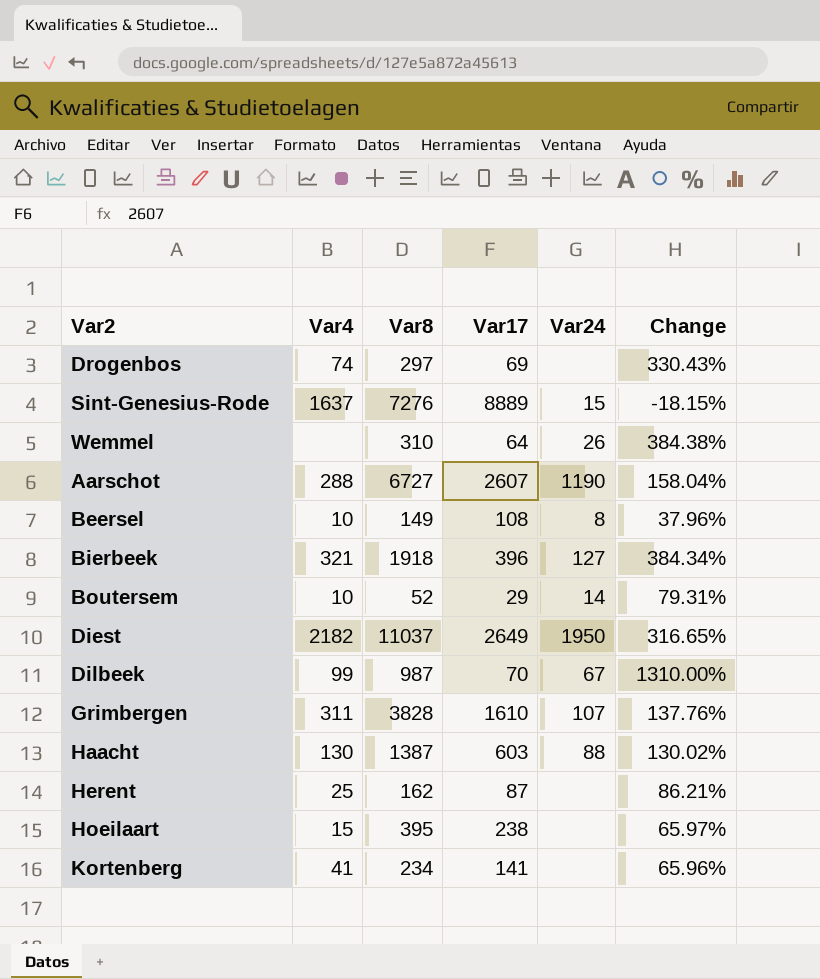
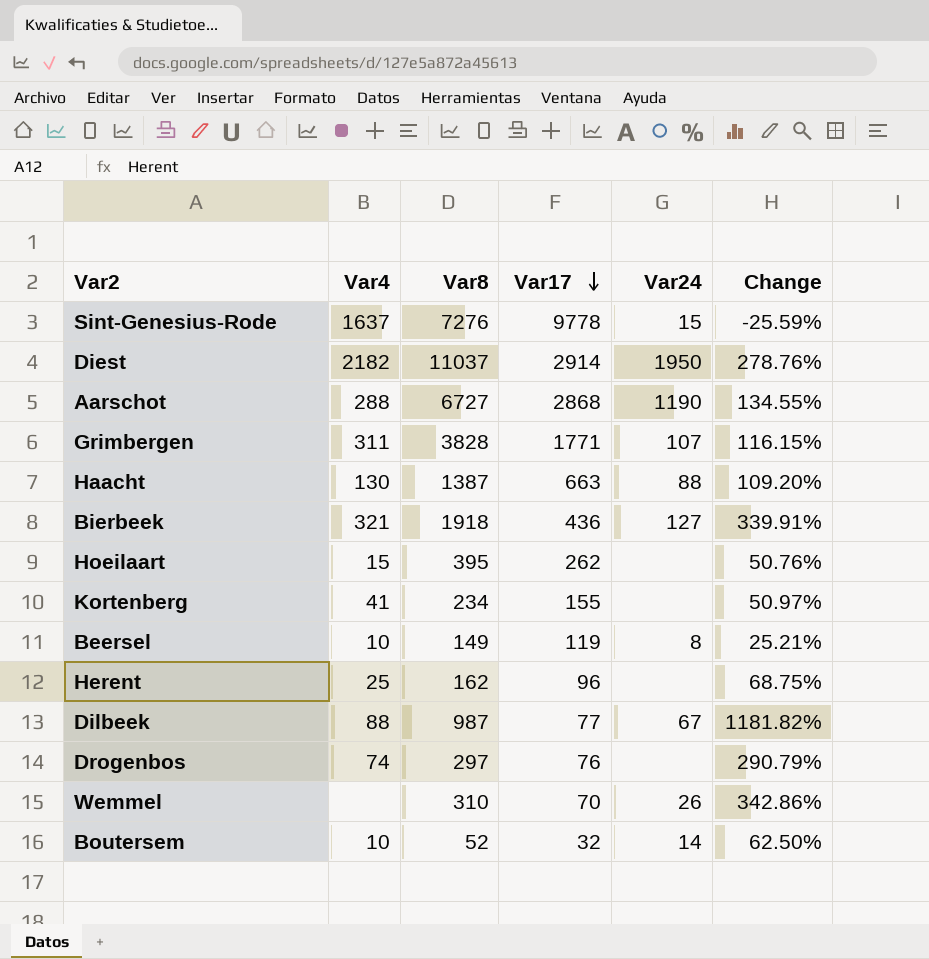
row order: none -> Var17 descending
Sint-Genesius-Rode | Var17: 8889 -> 9778
Sint-Genesius-Rode | Change: -18.15% -> -25.59%
Diest | Var17: 2649 -> 2914
Diest | Change: 316.65% -> 278.76%
Aarschot | Var17: 2607 -> 2868
Aarschot | Change: 158.04% -> 134.55%
Grimbergen | Var17: 1610 -> 1771
Grimbergen | Change: 137.76% -> 116.15%
Haacht | Var17: 603 -> 663
Haacht | Change: 130.02% -> 109.20%
Bierbeek | Var17: 396 -> 436
Bierbeek | Change: 384.34% -> 339.91%
Hoeilaart | Var17: 238 -> 262
Hoeilaart | Change: 65.97% -> 50.76%
Kortenberg | Var17: 141 -> 155
Kortenberg | Change: 65.96% -> 50.97%
Beersel | Var17: 108 -> 119
Beersel | Change: 37.96% -> 25.21%
Herent | Var17: 87 -> 96
Herent | Change: 86.21% -> 68.75%
Dilbeek | Var4: 99 -> 88
Dilbeek | Var17: 70 -> 77
Dilbeek | Change: 1310.00% -> 1181.82%
Drogenbos | Var17: 69 -> 76
Drogenbos | Change: 330.43% -> 290.79%
Wemmel | Var17: 64 -> 70
Wemmel | Change: 384.38% -> 342.86%
Boutersem | Var17: 29 -> 32
Boutersem | Change: 79.31% -> 62.50%

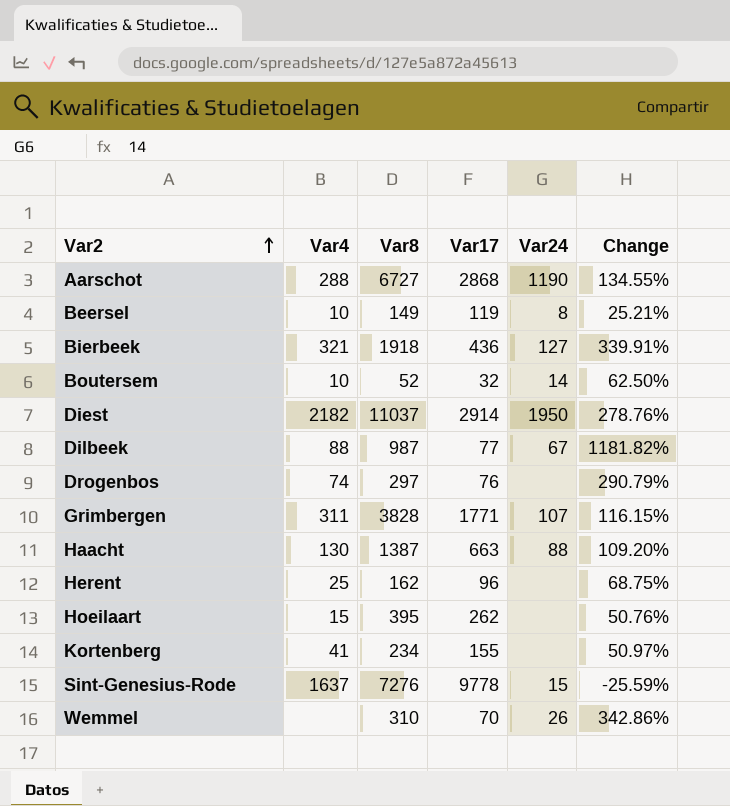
row order: Var17 descending -> Var2 ascending

